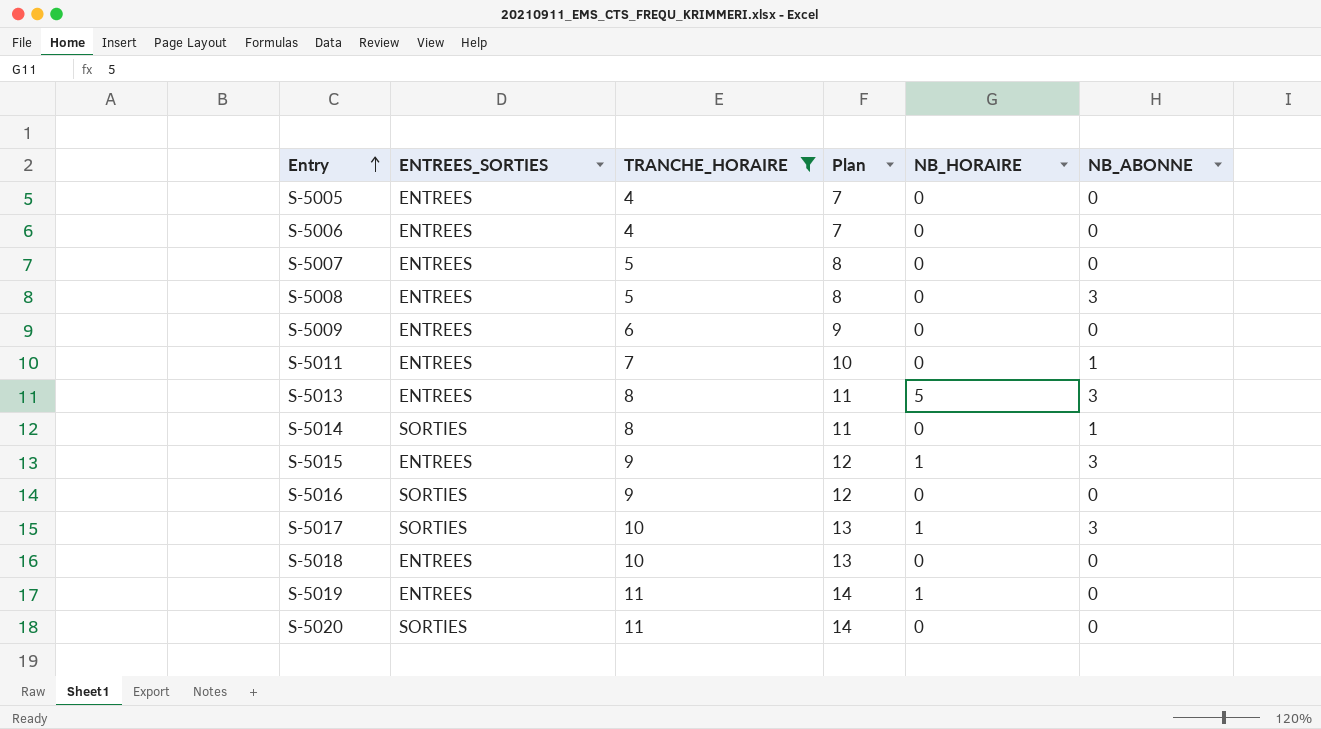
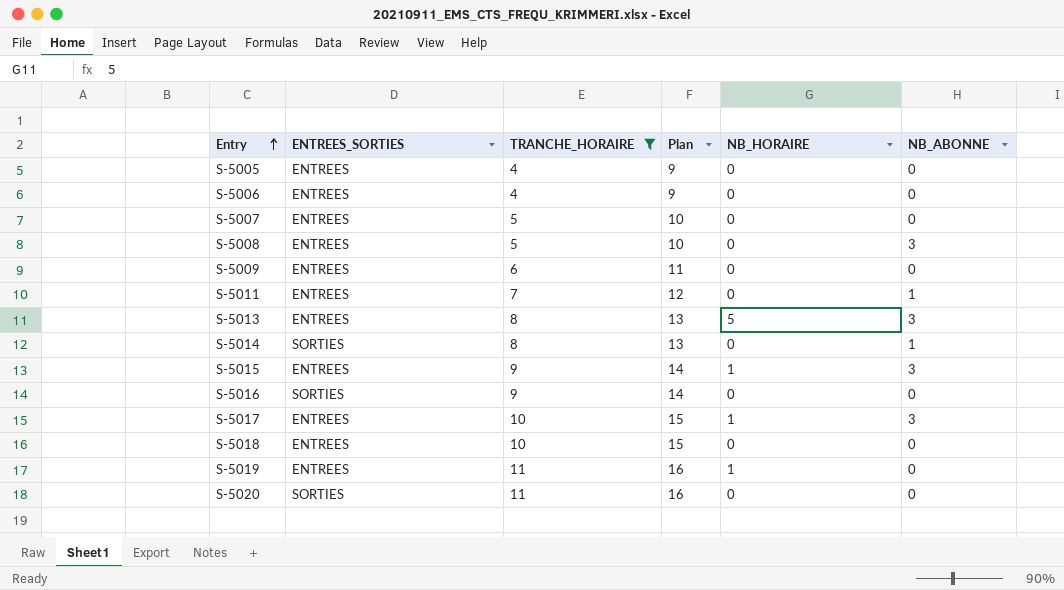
column Plan | formula: [TRANCHE_HORAIRE] + 3 -> [TRANCHE_HORAIRE] + 5
S-5017 | ENTREES_SORTIES: SORTIES -> ENTREES

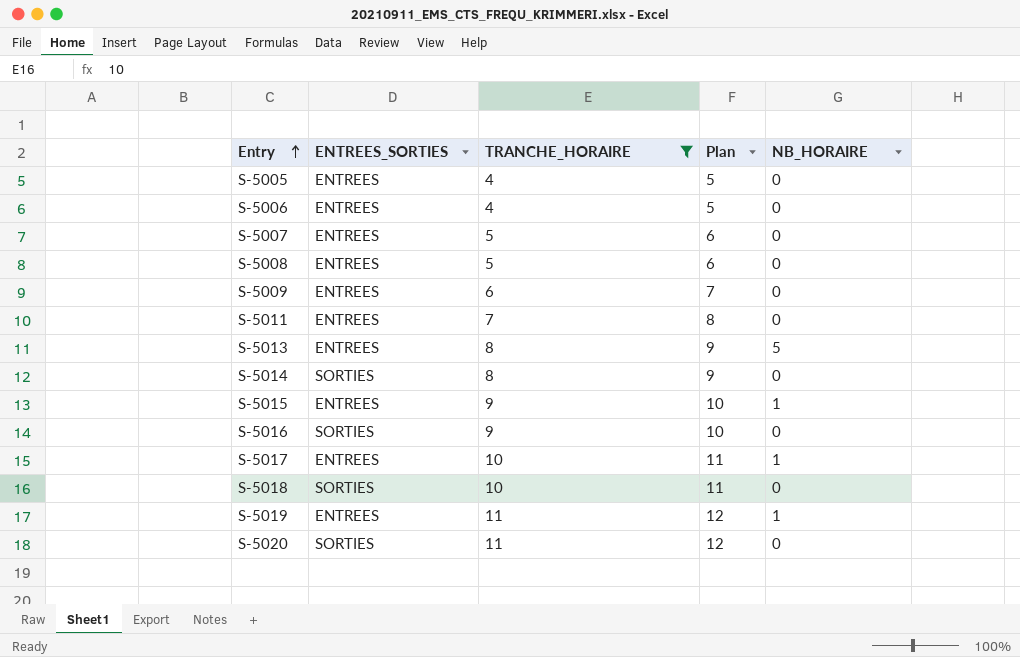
column NB_ABONNE | position: 6 -> none
column Plan | formula: [TRANCHE_HORAIRE] + 5 -> [TRANCHE_HORAIRE] + 1
S-5018 | ENTREES_SORTIES: ENTREES -> SORTIES

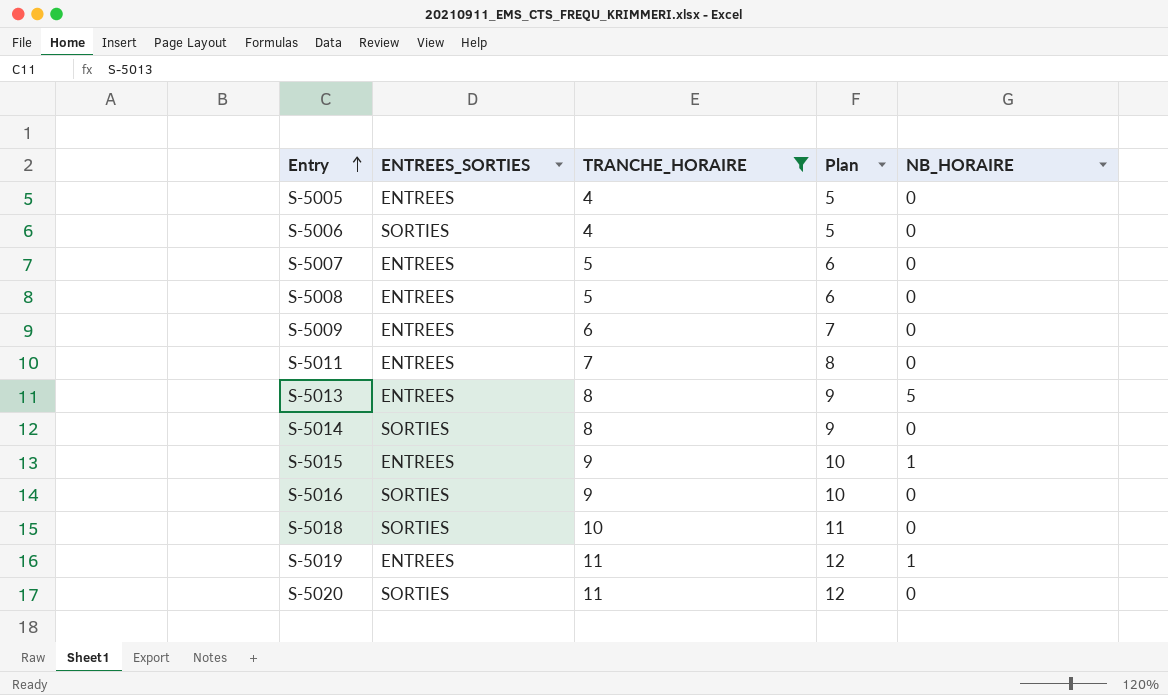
row S-5017: ENTREES | 10 | 11 | 1 -> none
S-5006 | ENTREES_SORTIES: ENTREES -> SORTIES

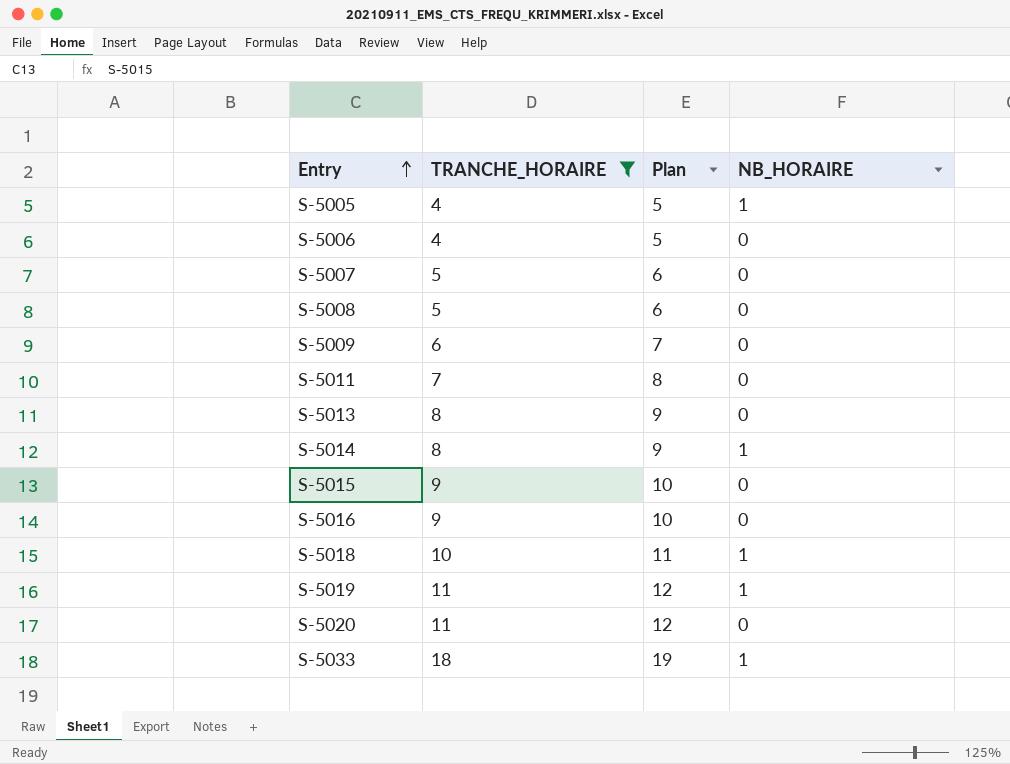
column ENTREES_SORTIES | position: 2 -> none
S-5005 | NB_HORAIRE: 0 -> 1
S-5013 | NB_HORAIRE: 5 -> 0
S-5014 | NB_HORAIRE: 0 -> 1
S-5015 | NB_HORAIRE: 1 -> 0
S-5018 | NB_HORAIRE: 0 -> 1
row S-5033: none -> 18 | 19 | 1

